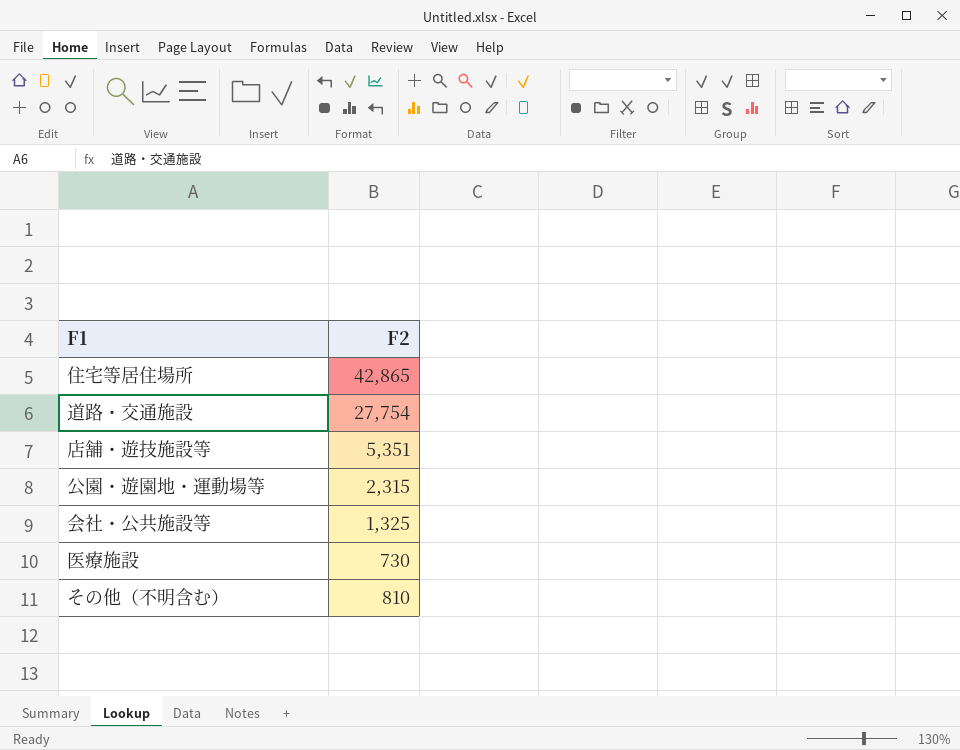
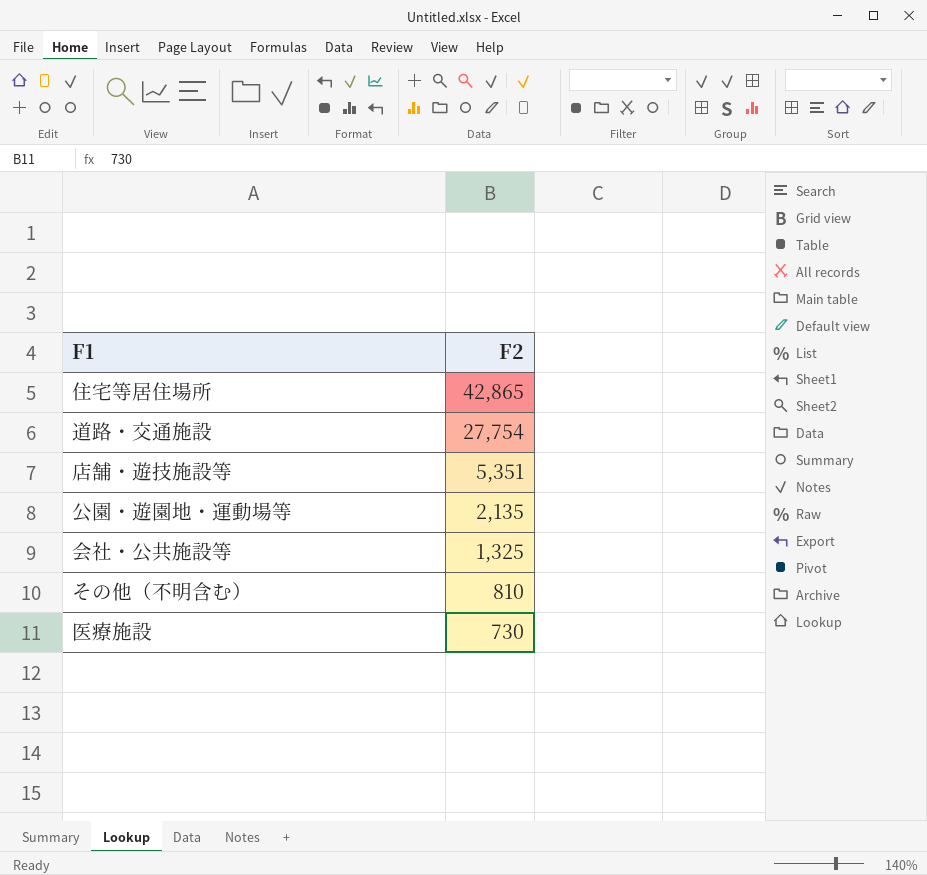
row order: none -> F2 descending
公園・遊園地・運動場等 | F2: 2,315 -> 2,135

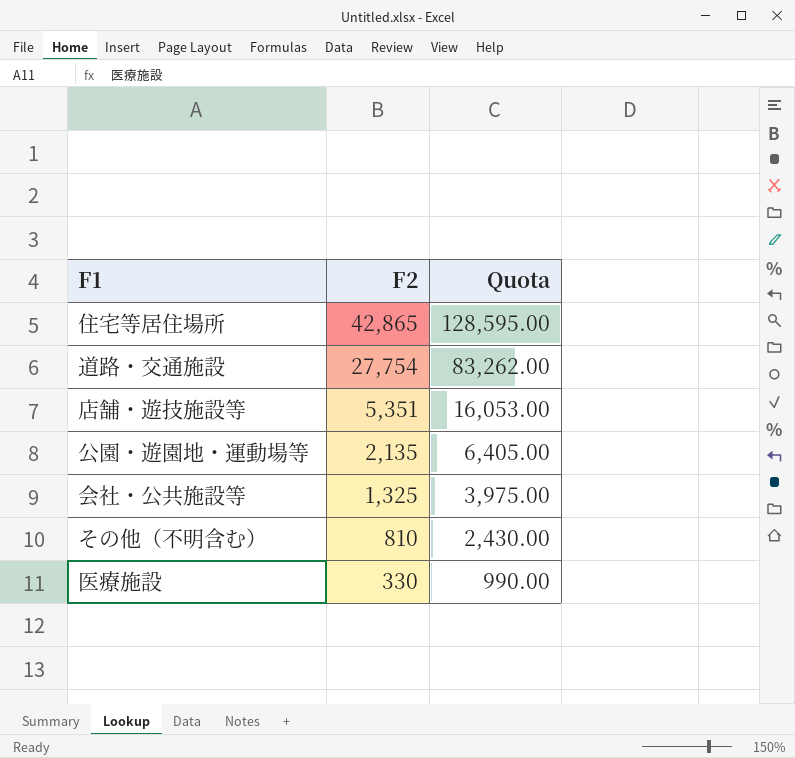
column Quota | formula: none -> [F2] * 3
医療施設 | F2: 730 -> 330

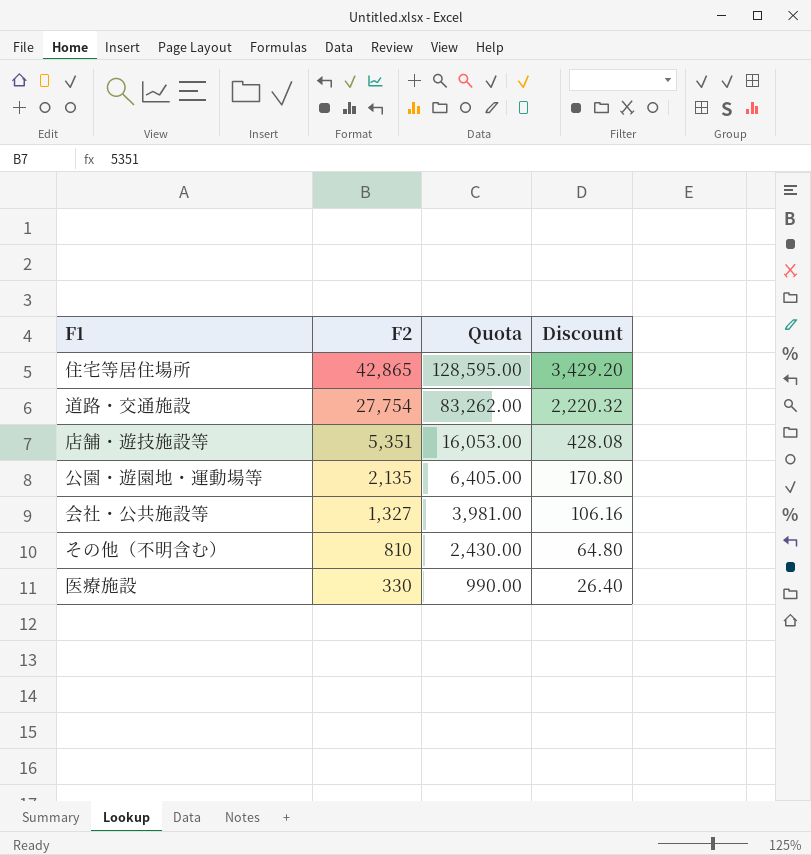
column Discount | formula: none -> [F2] * 0.08
会社・公共施設等 | F2: 1,325 -> 1,327
会社・公共施設等 | Quota: 3,975.00 -> 3,981.00

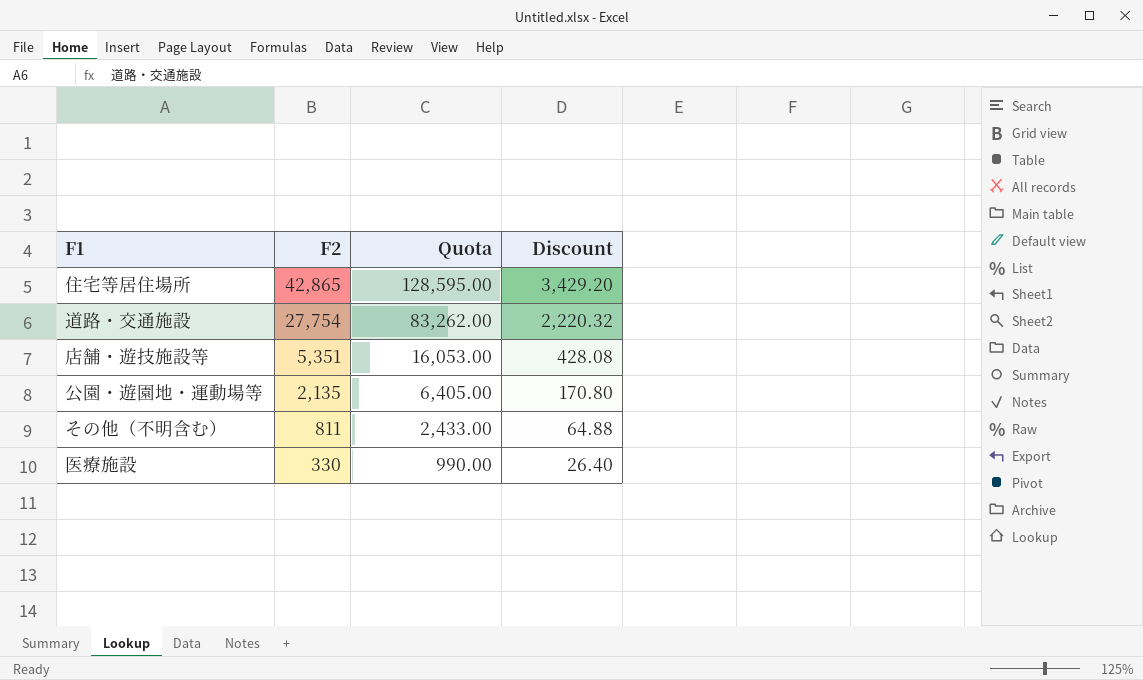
row 会社・公共施設等: 1,327 | 3,981.00 | 106.16 -> none
その他（不明含む） | F2: 810 -> 811
その他（不明含む） | Quota: 2,430.00 -> 2,433.00
その他（不明含む） | Discount: 64.80 -> 64.88

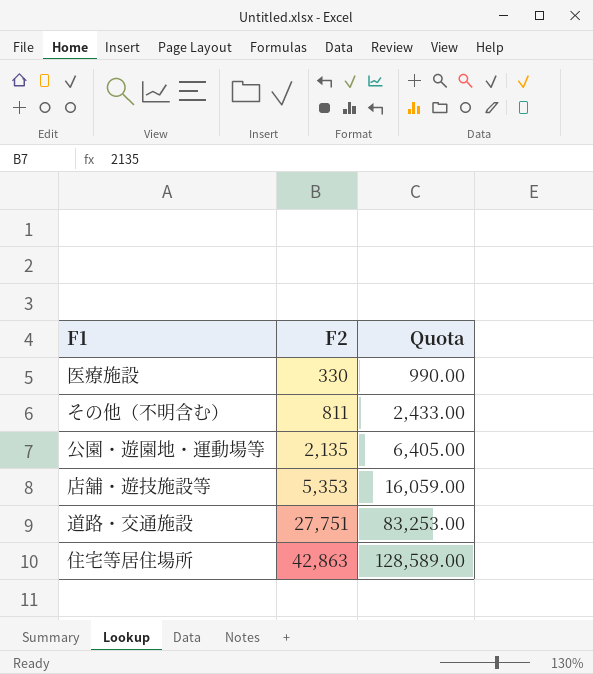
row order: F2 descending -> F2 ascending
column Discount | formula: [F2] * 0.08 -> none
店舗・遊技施設等 | F2: 5,351 -> 5,353
店舗・遊技施設等 | Quota: 16,053.00 -> 16,059.00
道路・交通施設 | F2: 27,754 -> 27,751
道路・交通施設 | Quota: 83,262.00 -> 83,253.00
住宅等居住場所 | F2: 42,865 -> 42,863
住宅等居住場所 | Quota: 128,595.00 -> 128,589.00

